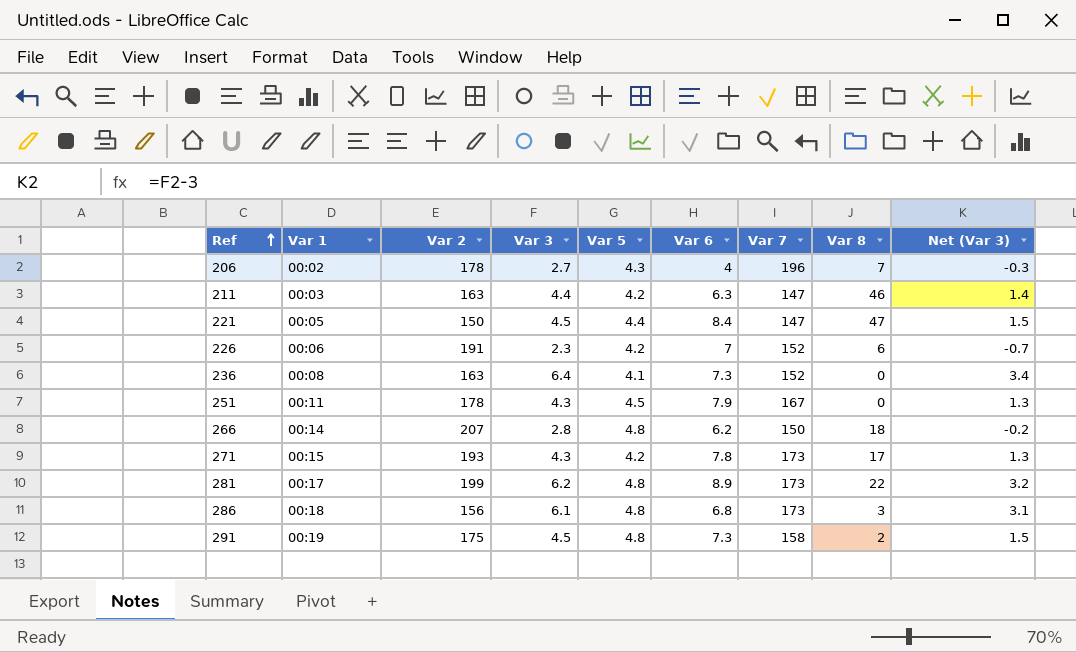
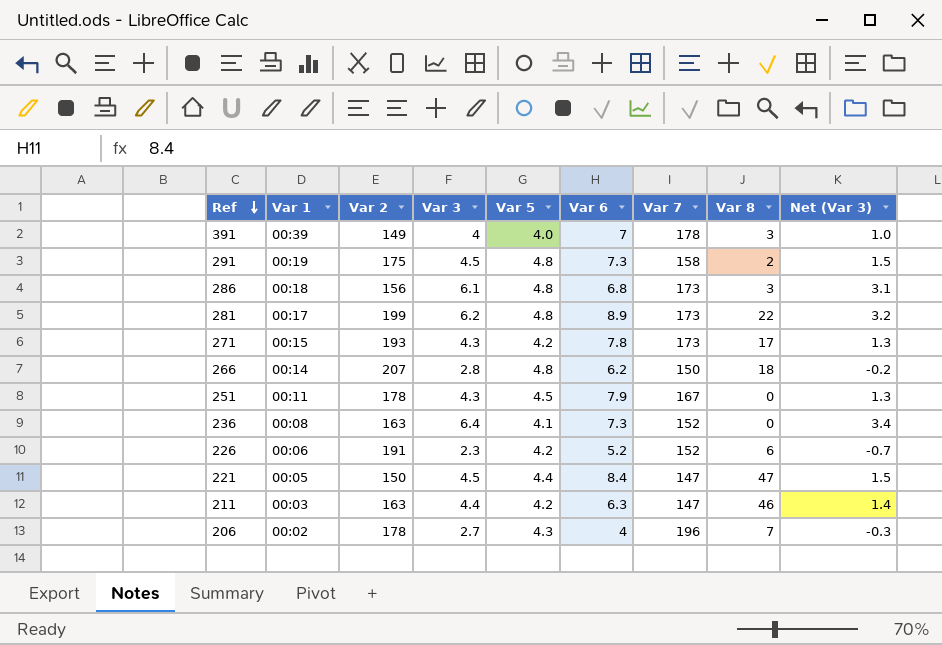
row order: Ref ascending -> Ref descending
row 391: none -> 00:39 | 149 | 4 | 4.0 | 7 | 178 | 3 | 1.0
226 | Var 6: 7 -> 5.2

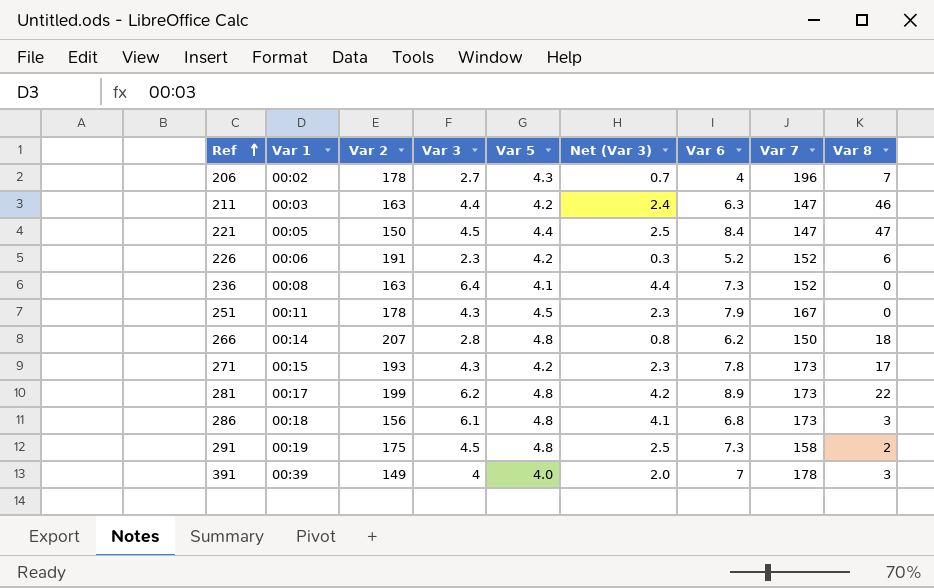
row order: Ref descending -> Ref ascending
column Net (Var 3) | formula: [Var 3] - 3 -> [Var 3] - 2
column Net (Var 3) | position: 9 -> 6

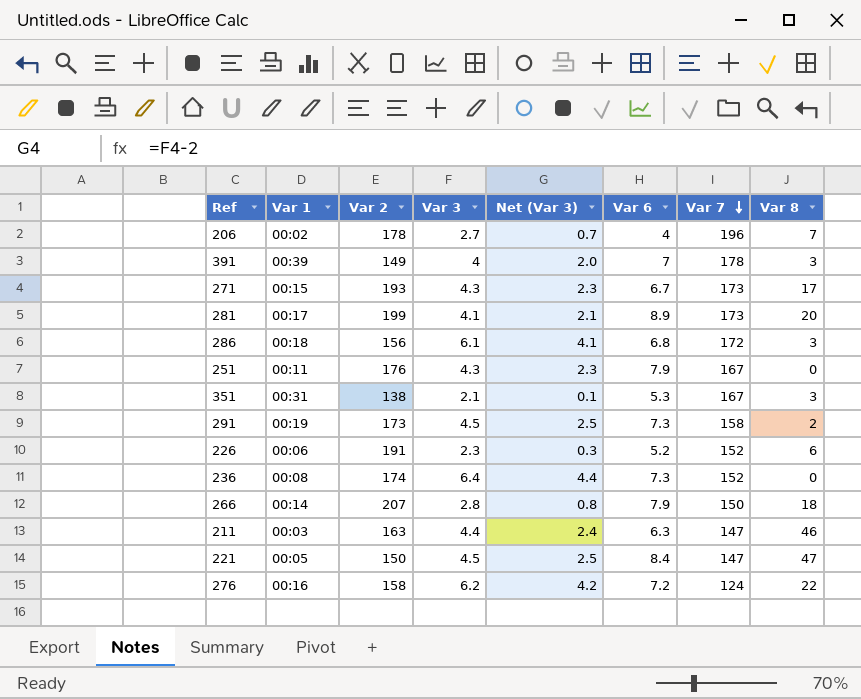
row order: Ref ascending -> Var 7 descending
column Var 5 | position: 5 -> none
271 | Var 6: 7.8 -> 6.7
281 | Var 3: 6.2 -> 4.1
281 | Net (Var 3): 4.2 -> 2.1
281 | Var 8: 22 -> 20
286 | Var 7: 173 -> 172
251 | Var 2: 178 -> 176
row 351: none -> 00:31 | 138 | 2.1 | 0.1 | 5.3 | 167 | 3
291 | Var 2: 175 -> 173
236 | Var 2: 163 -> 174
266 | Var 6: 6.2 -> 7.9
row 276: none -> 00:16 | 158 | 6.2 | 4.2 | 7.2 | 124 | 22

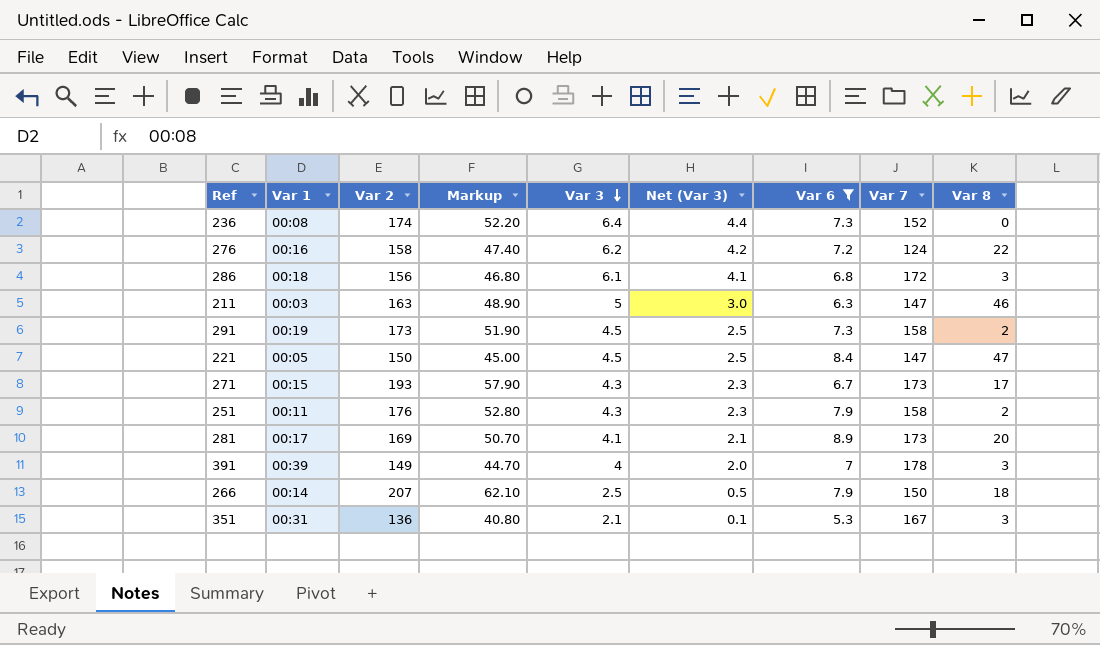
filter: none -> Var 6 >= 5.3
row order: Var 7 descending -> Var 3 descending
column Markup | formula: none -> [Var 2] * 0.3
211 | Var 3: 4.4 -> 5
211 | Net (Var 3): 2.4 -> 3.0
251 | Var 7: 167 -> 158
251 | Var 8: 0 -> 2
281 | Var 2: 199 -> 169
266 | Var 3: 2.8 -> 2.5
266 | Net (Var 3): 0.8 -> 0.5
351 | Var 2: 138 -> 136

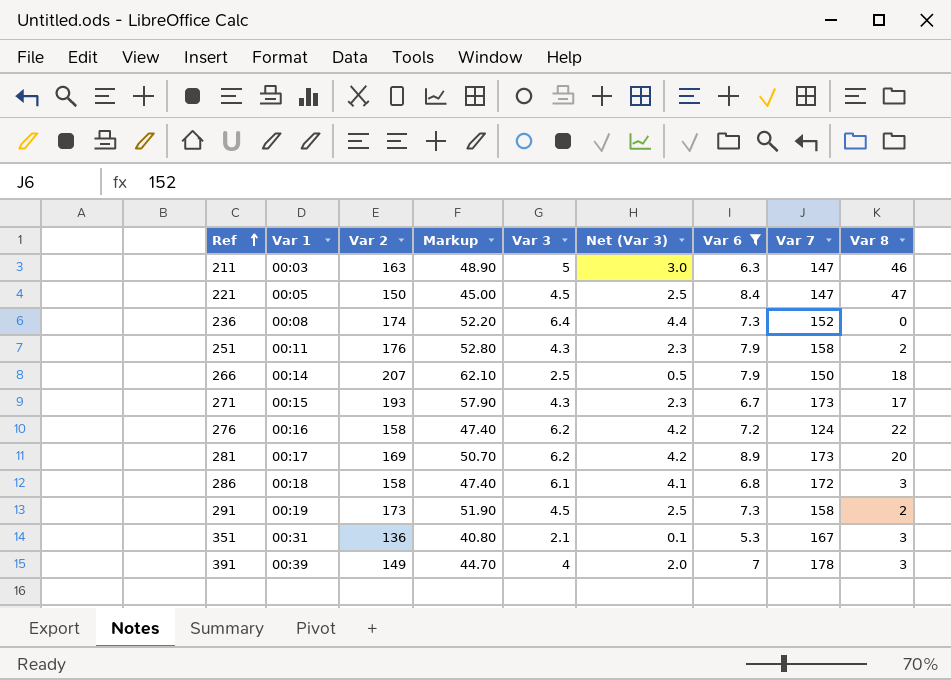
row order: Var 3 descending -> Ref ascending
281 | Var 3: 4.1 -> 6.2
281 | Net (Var 3): 2.1 -> 4.2
286 | Var 2: 156 -> 158
286 | Markup: 46.80 -> 47.40

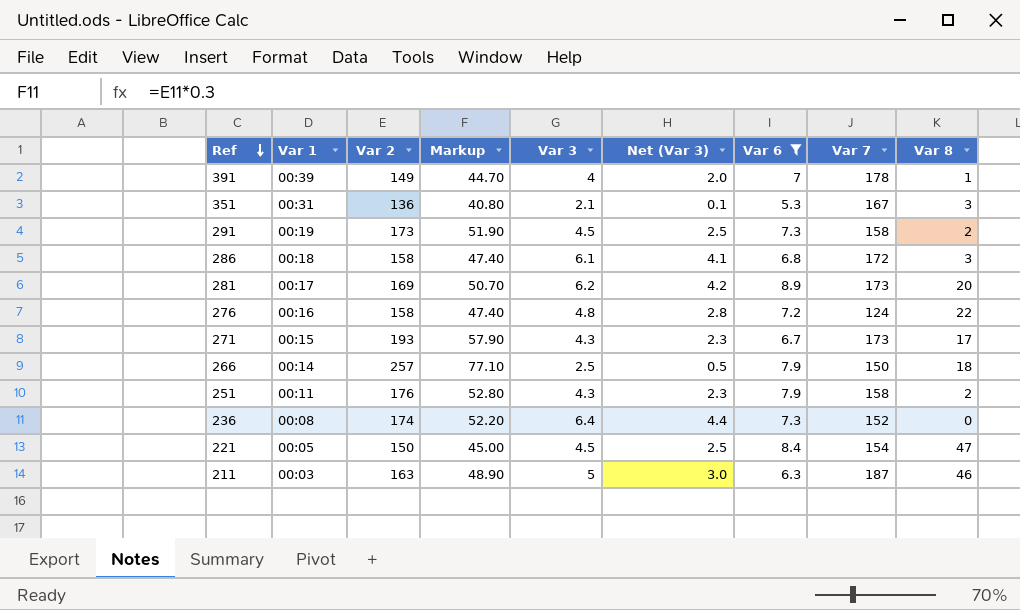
row order: Ref ascending -> Ref descending
391 | Var 8: 3 -> 1
276 | Var 3: 6.2 -> 4.8
276 | Net (Var 3): 4.2 -> 2.8
266 | Var 2: 207 -> 257
266 | Markup: 62.10 -> 77.10
221 | Var 7: 147 -> 154
211 | Var 7: 147 -> 187

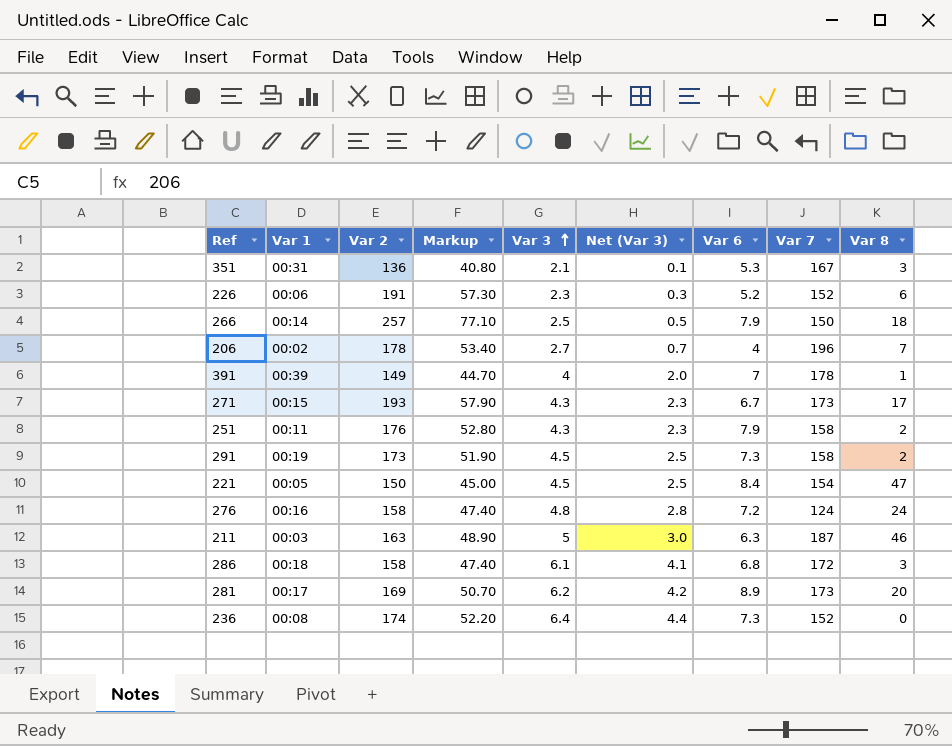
filter: Var 6 >= 5.3 -> none
row order: Ref descending -> Var 3 ascending
276 | Var 8: 22 -> 24

